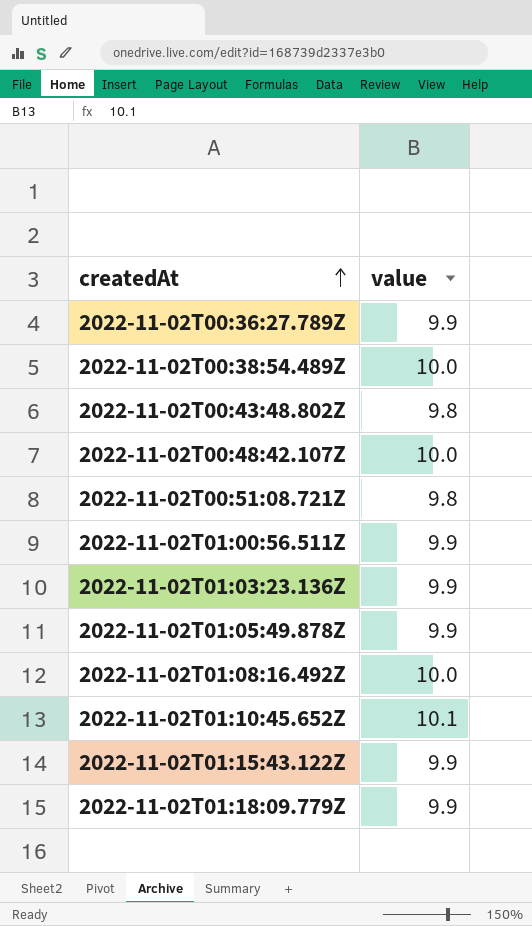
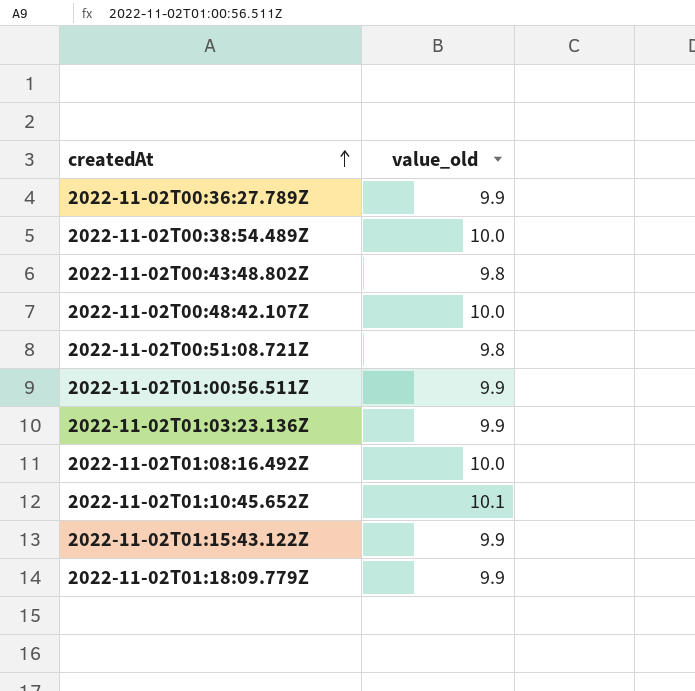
column name: value -> value_old
row 2022-11-02T01:05:49.878Z: 9.9 -> none

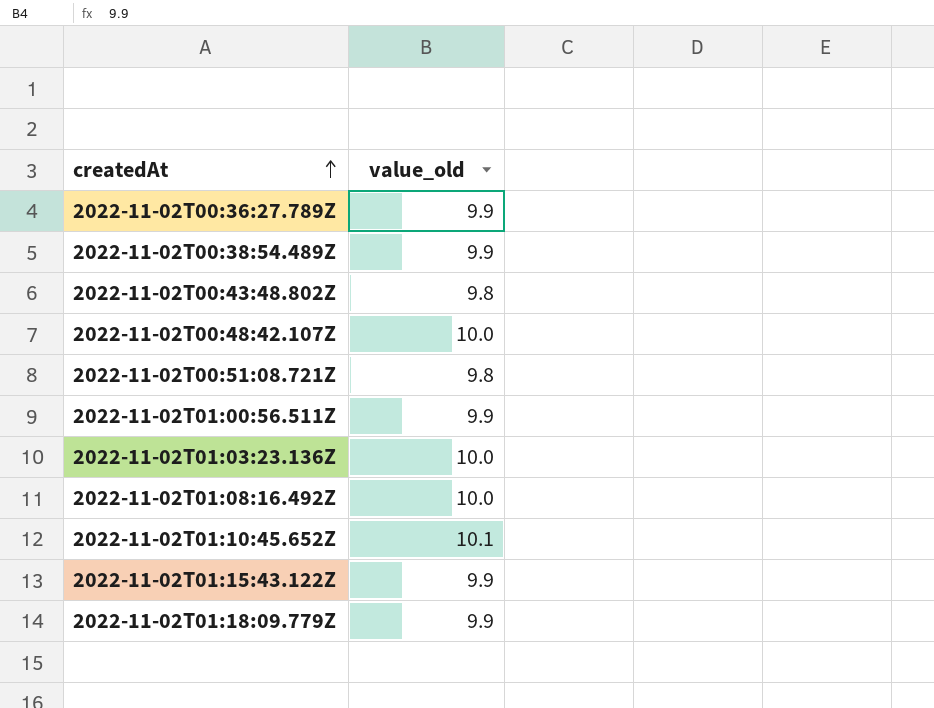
2022-11-02T00:38:54.489Z | value_old: 10.0 -> 9.9
2022-11-02T01:03:23.136Z | value_old: 9.9 -> 10.0

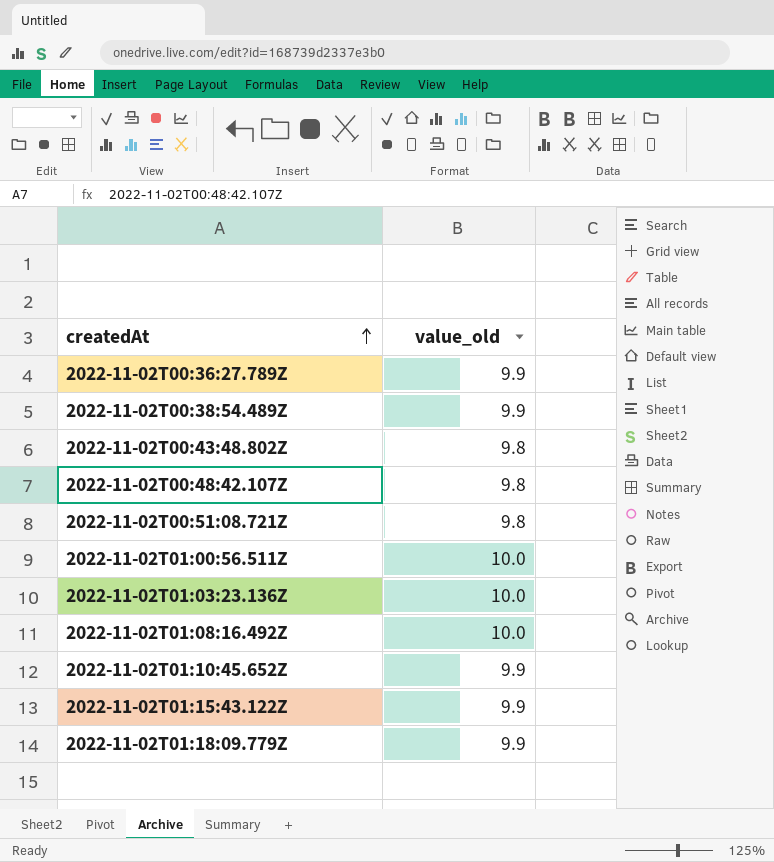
2022-11-02T00:48:42.107Z | value_old: 10.0 -> 9.8
2022-11-02T01:00:56.511Z | value_old: 9.9 -> 10.0
2022-11-02T01:10:45.652Z | value_old: 10.1 -> 9.9

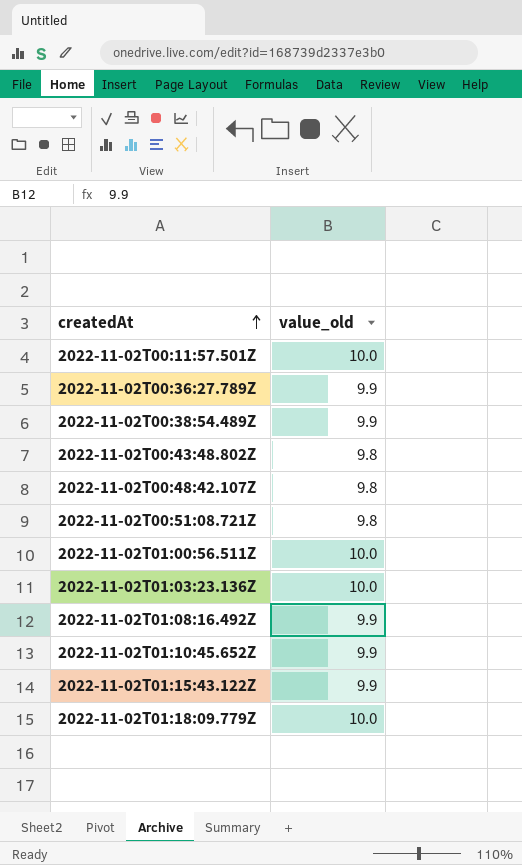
row 2022-11-02T00:11:57.501Z: none -> 10.0
2022-11-02T01:08:16.492Z | value_old: 10.0 -> 9.9
2022-11-02T01:18:09.779Z | value_old: 9.9 -> 10.0

